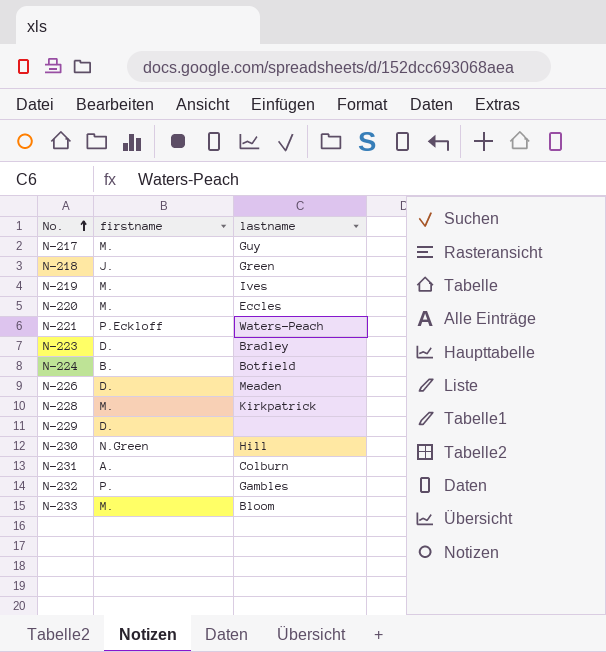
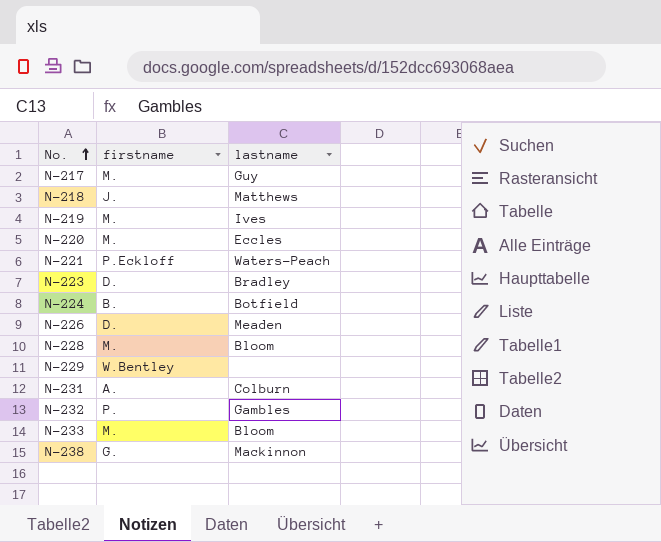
row N-230: N.Green | Hill -> none
N-218 | lastname: Green -> Matthews
N-228 | lastname: Kirkpatrick -> Bloom
N-229 | firstname: D. -> W.Bentley
row N-238: none -> G. | Mackinnon

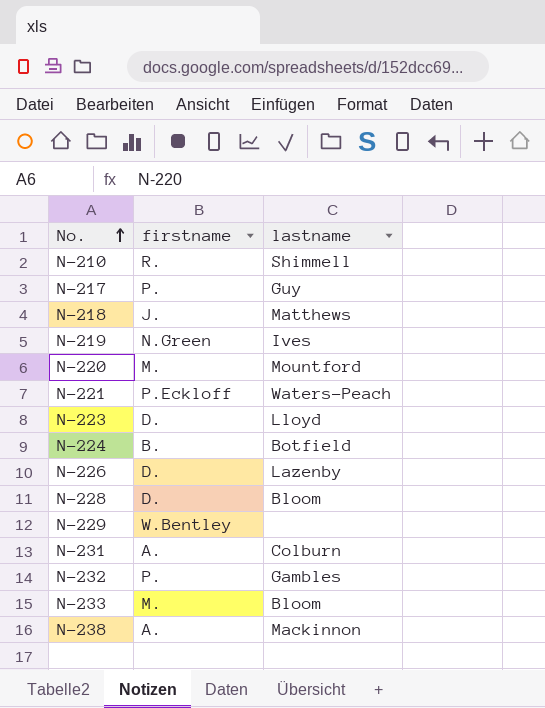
row N-210: none -> R. | Shimmell
N-217 | firstname: M. -> P.
N-219 | firstname: M. -> N.Green
N-220 | lastname: Eccles -> Mountford
N-223 | lastname: Bradley -> Lloyd
N-226 | lastname: Meaden -> Lazenby
N-228 | firstname: M. -> D.
N-238 | firstname: G. -> A.

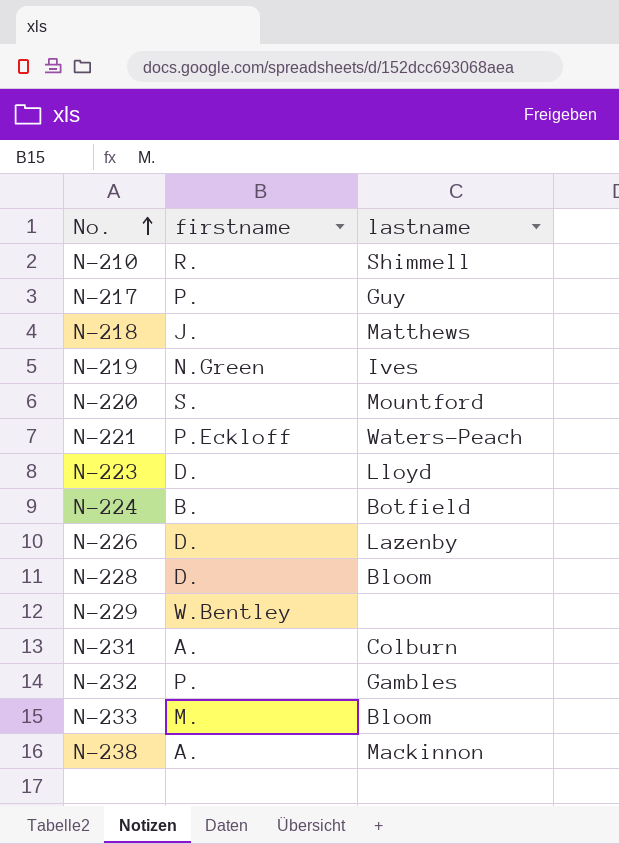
N-220 | firstname: M. -> S.

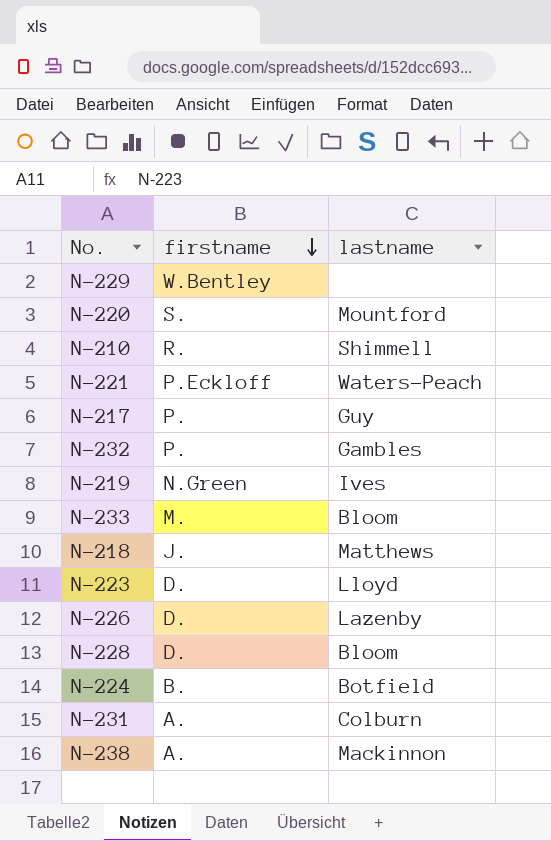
row order: No. ascending -> firstname descending

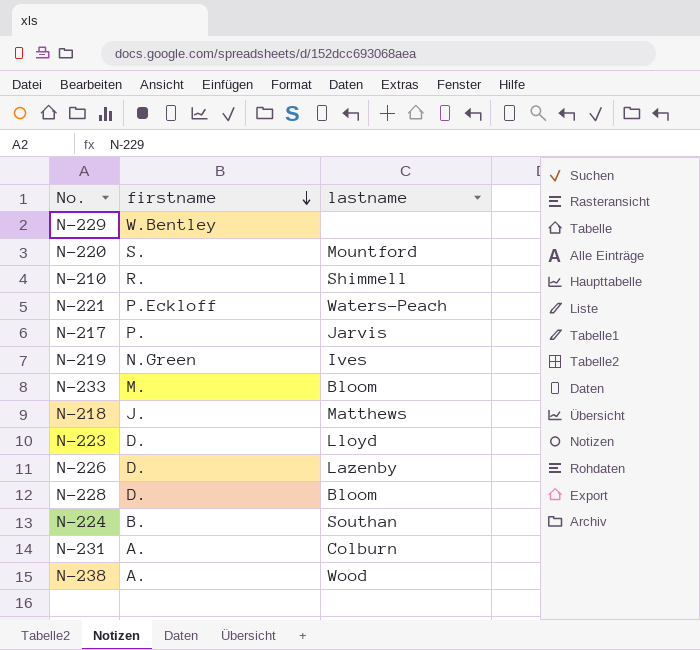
row N-232: P. | Gambles -> none
N-217 | lastname: Guy -> Jarvis
N-224 | lastname: Botfield -> Southan
N-238 | lastname: Mackinnon -> Wood

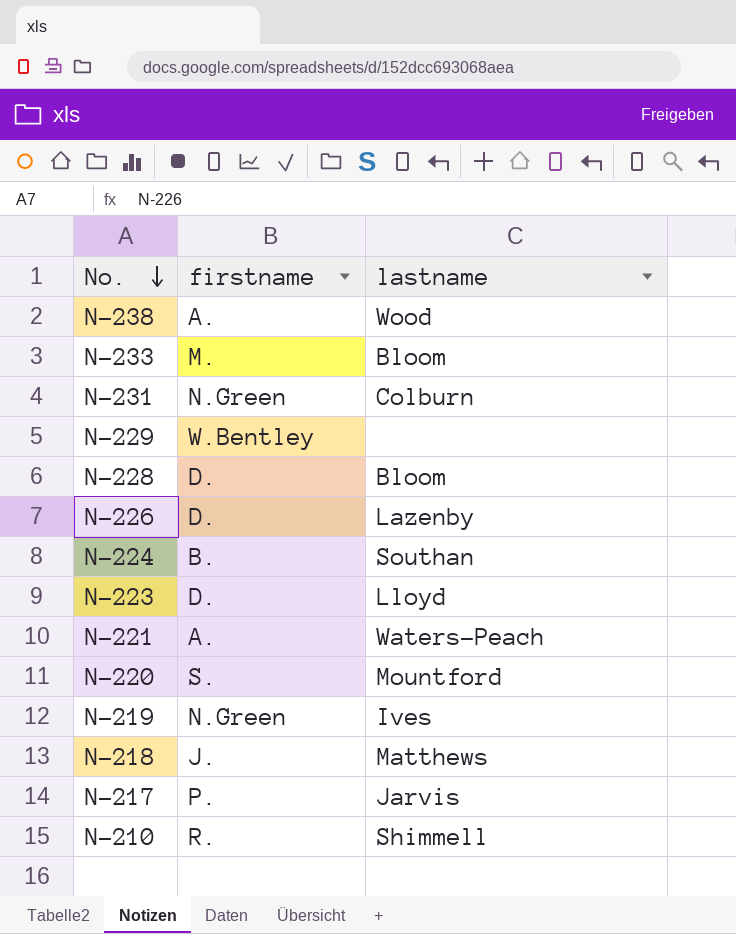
row order: firstname descending -> No. descending
N-231 | firstname: A. -> N.Green
N-221 | firstname: P.Eckloff -> A.

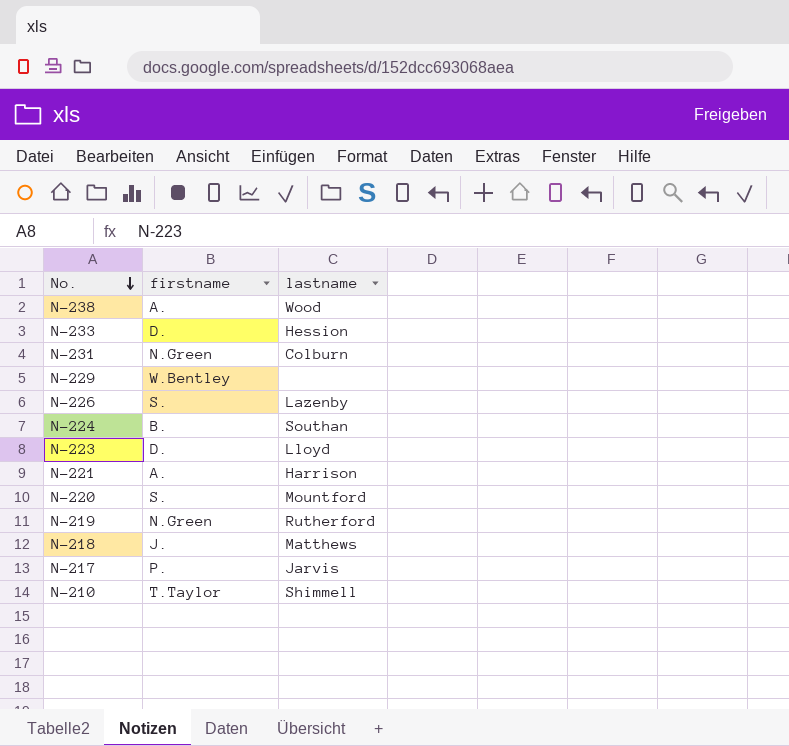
row N-228: D. | Bloom -> none
N-233 | firstname: M. -> D.
N-233 | lastname: Bloom -> Hession
N-226 | firstname: D. -> S.
N-221 | lastname: Waters-Peach -> Harrison
N-219 | lastname: Ives -> Rutherford
N-210 | firstname: R. -> T.Taylor

